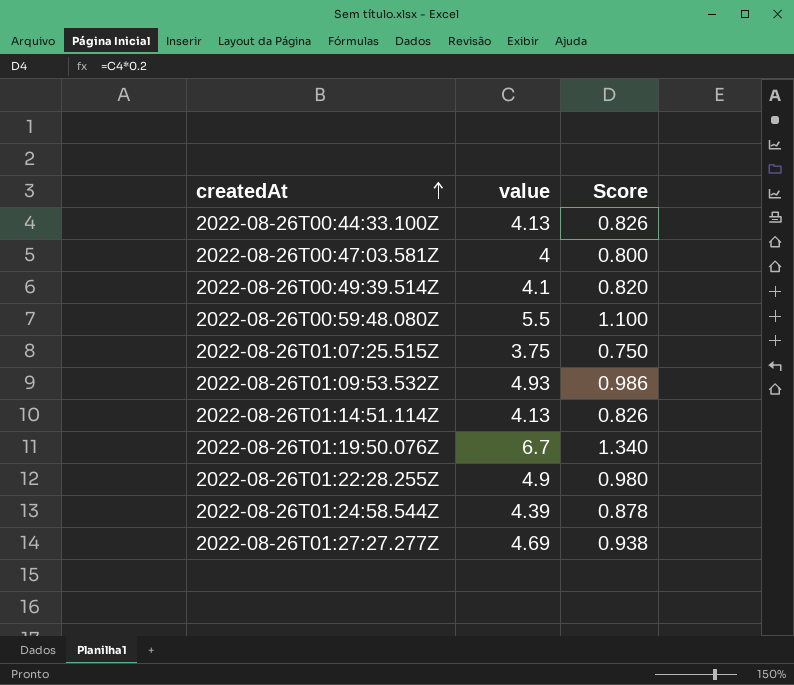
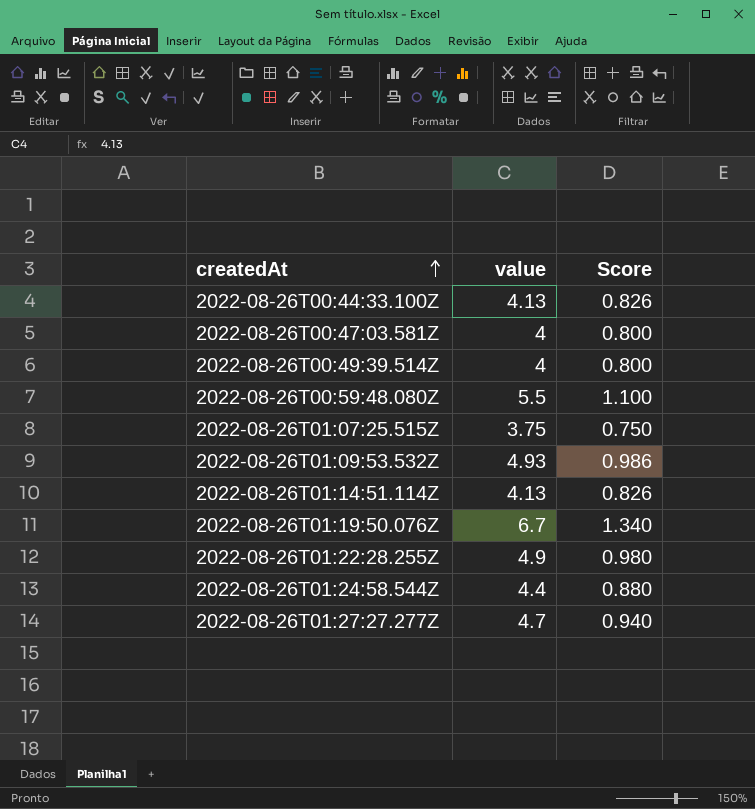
2022-08-26T00:49:39.514Z | value: 4.1 -> 4
2022-08-26T00:49:39.514Z | Score: 0.820 -> 0.800
2022-08-26T01:24:58.544Z | value: 4.39 -> 4.4
2022-08-26T01:24:58.544Z | Score: 0.878 -> 0.880
2022-08-26T01:27:27.277Z | value: 4.69 -> 4.7
2022-08-26T01:27:27.277Z | Score: 0.938 -> 0.940

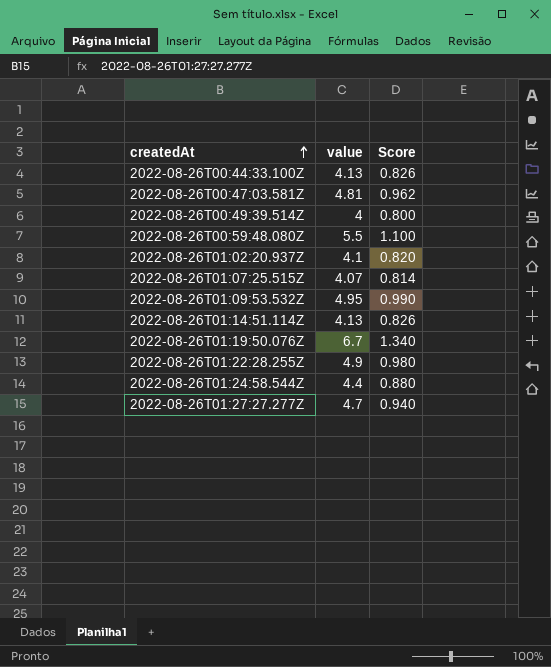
2022-08-26T00:47:03.581Z | value: 4 -> 4.81
2022-08-26T00:47:03.581Z | Score: 0.800 -> 0.962
row 2022-08-26T01:02:20.937Z: none -> 4.1 | 0.820
2022-08-26T01:07:25.515Z | value: 3.75 -> 4.07
2022-08-26T01:07:25.515Z | Score: 0.750 -> 0.814
2022-08-26T01:09:53.532Z | value: 4.93 -> 4.95
2022-08-26T01:09:53.532Z | Score: 0.986 -> 0.990

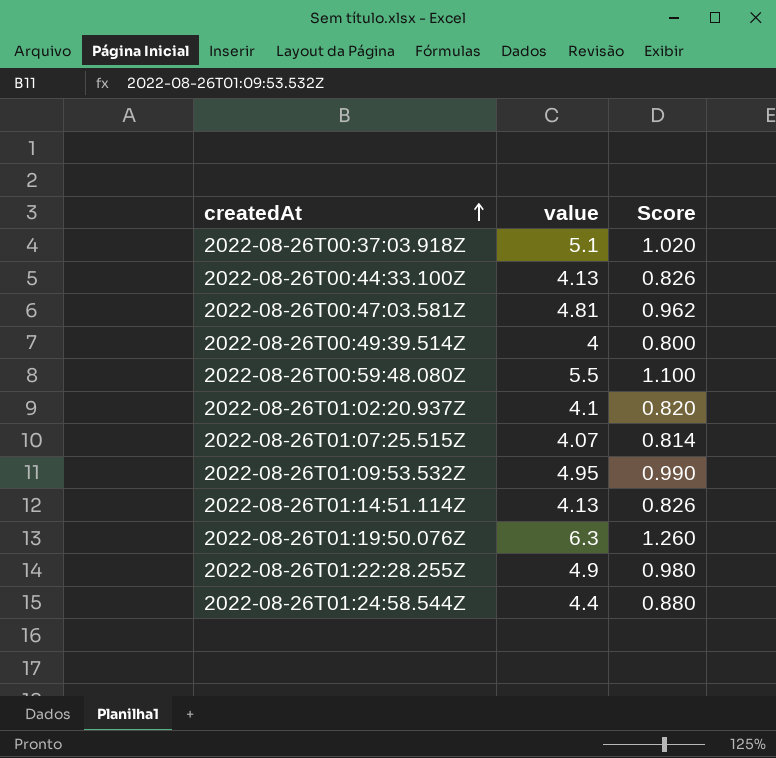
row 2022-08-26T01:27:27.277Z: 4.7 | 0.940 -> none
row 2022-08-26T00:37:03.918Z: none -> 5.1 | 1.020
2022-08-26T01:19:50.076Z | value: 6.7 -> 6.3
2022-08-26T01:19:50.076Z | Score: 1.340 -> 1.260

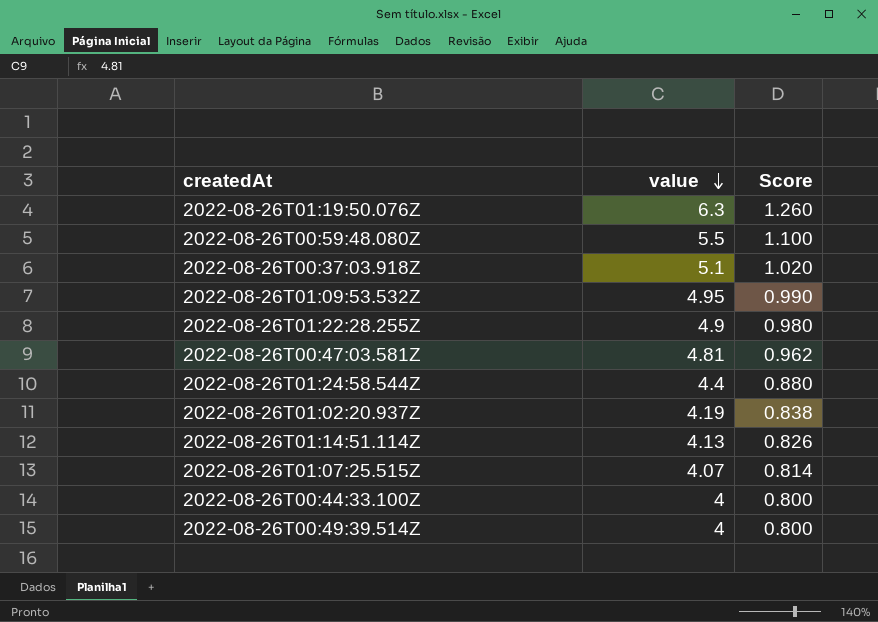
row order: createdAt ascending -> value descending
2022-08-26T01:02:20.937Z | value: 4.1 -> 4.19
2022-08-26T01:02:20.937Z | Score: 0.820 -> 0.838
2022-08-26T00:44:33.100Z | value: 4.13 -> 4
2022-08-26T00:44:33.100Z | Score: 0.826 -> 0.800

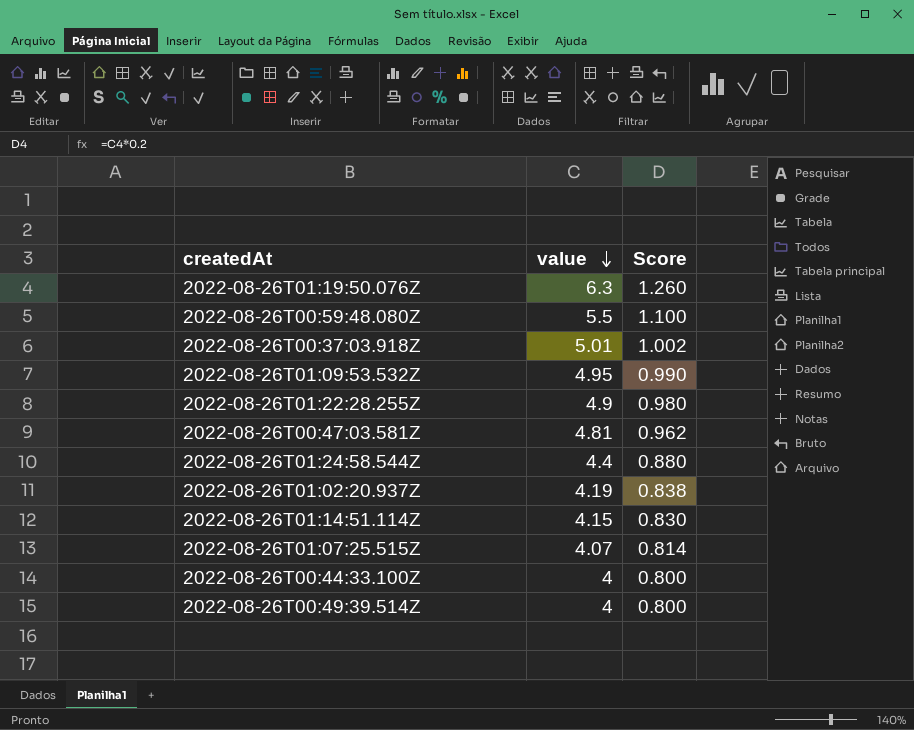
2022-08-26T00:37:03.918Z | value: 5.1 -> 5.01
2022-08-26T00:37:03.918Z | Score: 1.020 -> 1.002
2022-08-26T01:14:51.114Z | value: 4.13 -> 4.15
2022-08-26T01:14:51.114Z | Score: 0.826 -> 0.830

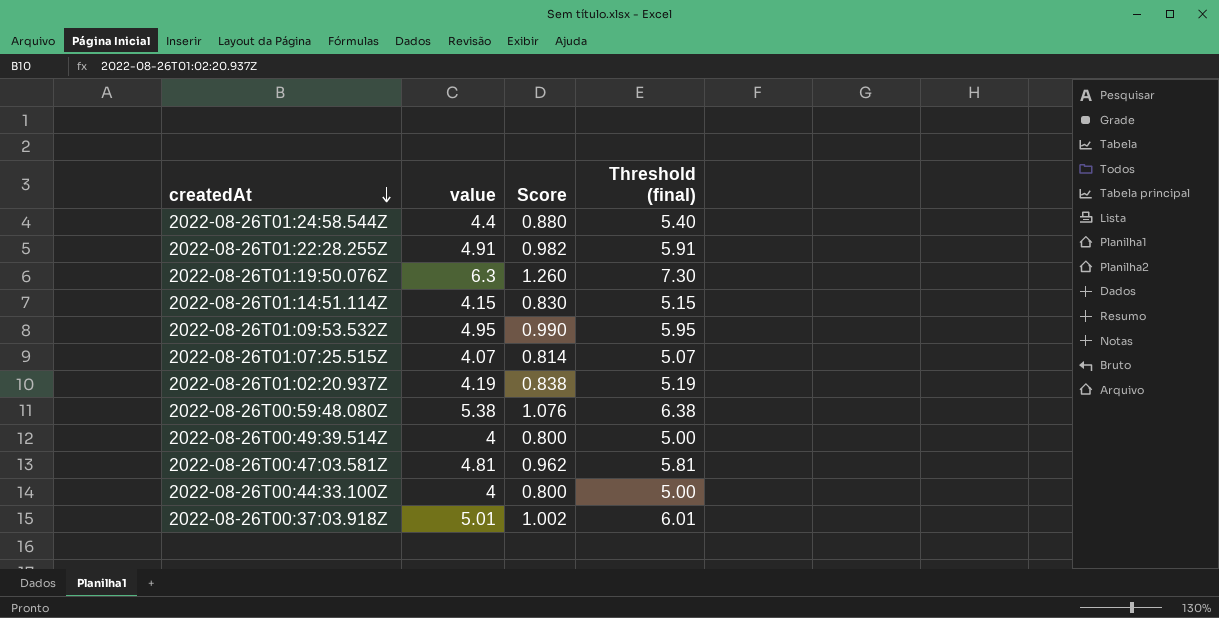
row order: value descending -> createdAt descending
column Threshold (final) | formula: none -> [value] + 1
2022-08-26T01:22:28.255Z | value: 4.9 -> 4.91
2022-08-26T01:22:28.255Z | Score: 0.980 -> 0.982
2022-08-26T00:59:48.080Z | value: 5.5 -> 5.38
2022-08-26T00:59:48.080Z | Score: 1.100 -> 1.076

